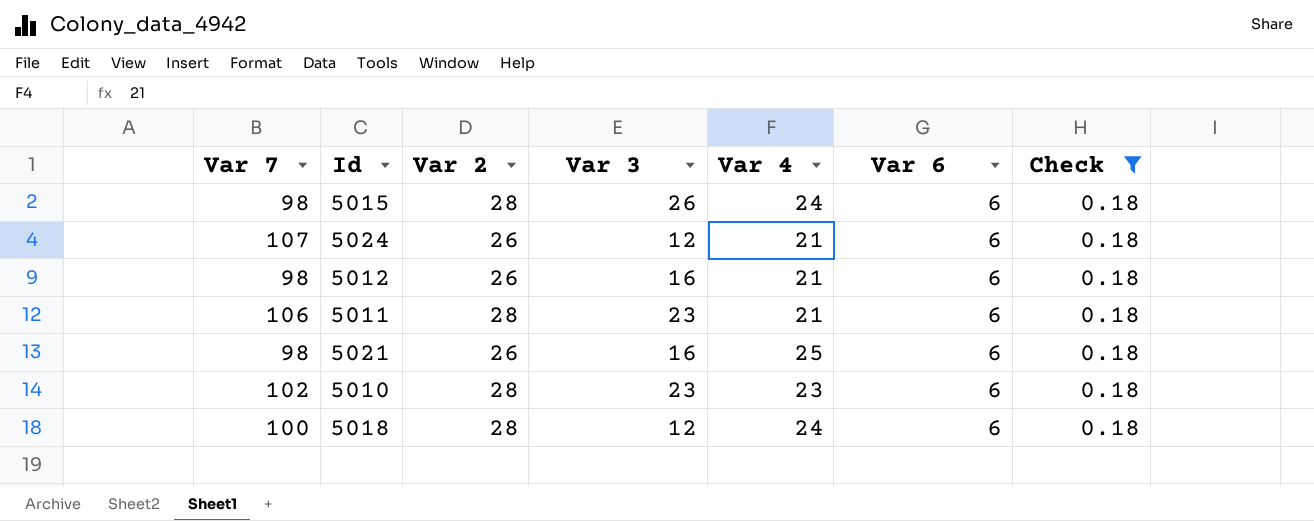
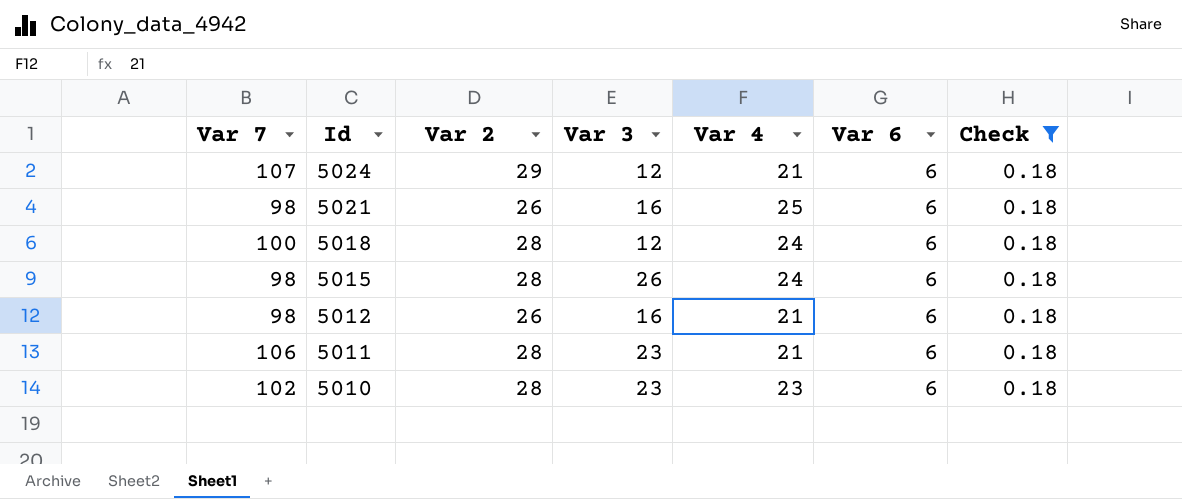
row order: none -> Id descending
5024 | Var 2: 26 -> 29

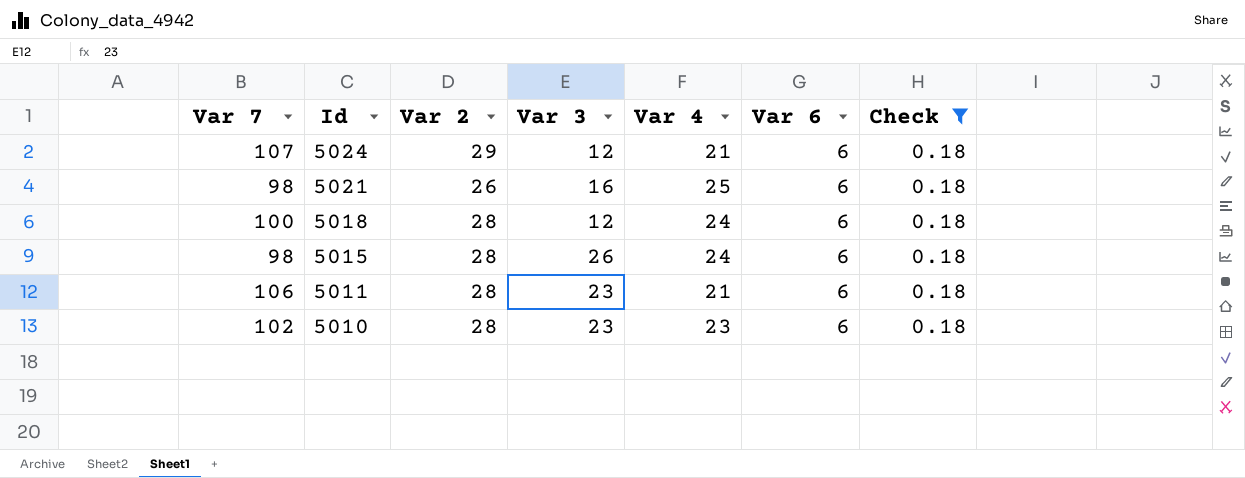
row 5012: 98 | 26 | 16 | 21 | 6 | 0.18 -> none

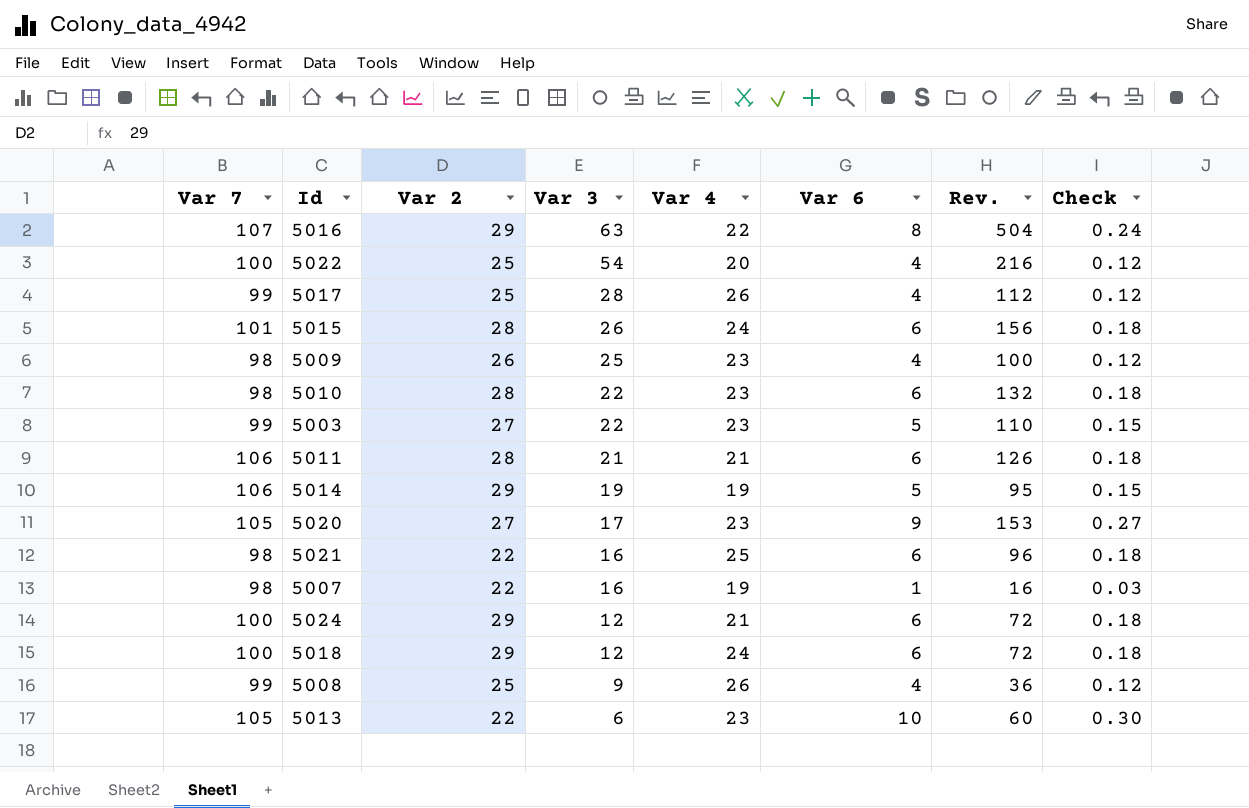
filter: Check = 0.18 -> none
row order: Id descending -> Var 3 descending
column Rev. | formula: none -> [Var 3] * [Var 6]
5015 | Var 7: 98 -> 101
5010 | Var 7: 102 -> 98
5010 | Var 3: 23 -> 22
5011 | Var 3: 23 -> 21
5021 | Var 2: 26 -> 22
5024 | Var 7: 107 -> 100
5018 | Var 2: 28 -> 29

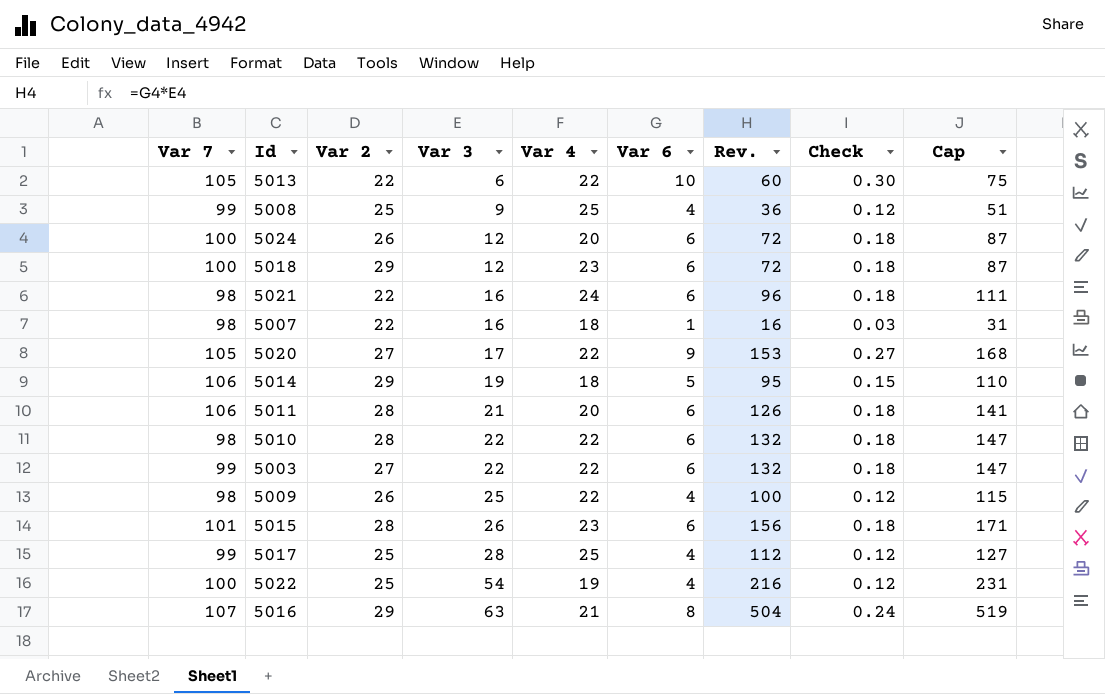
row order: Var 3 descending -> Var 3 ascending
column Cap | formula: none -> [Rev.] + 15
5013 | Var 4: 23 -> 22
5008 | Var 4: 26 -> 25
5024 | Var 2: 29 -> 26
5024 | Var 4: 21 -> 20
5018 | Var 4: 24 -> 23
5021 | Var 4: 25 -> 24
5007 | Var 4: 19 -> 18
5020 | Var 4: 23 -> 22
5014 | Var 4: 19 -> 18
5011 | Var 4: 21 -> 20
5010 | Var 4: 23 -> 22
5003 | Var 4: 23 -> 22
5003 | Var 6: 5 -> 6
5003 | Rev.: 110 -> 132
5003 | Check: 0.15 -> 0.18
5009 | Var 4: 23 -> 22
5015 | Var 4: 24 -> 23
5017 | Var 4: 26 -> 25
5022 | Var 4: 20 -> 19
5016 | Var 4: 22 -> 21

